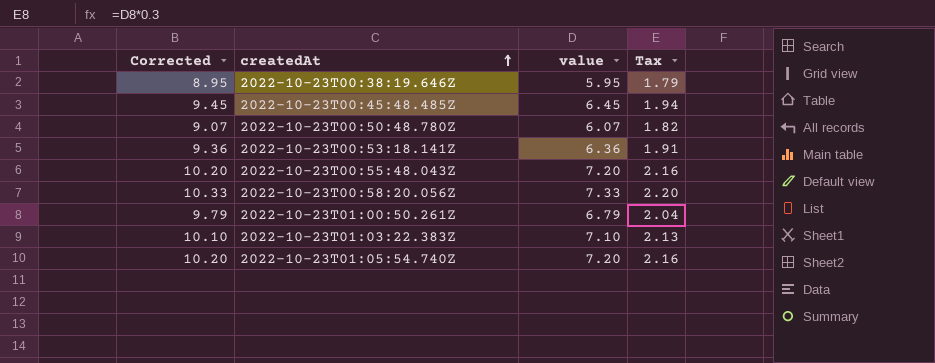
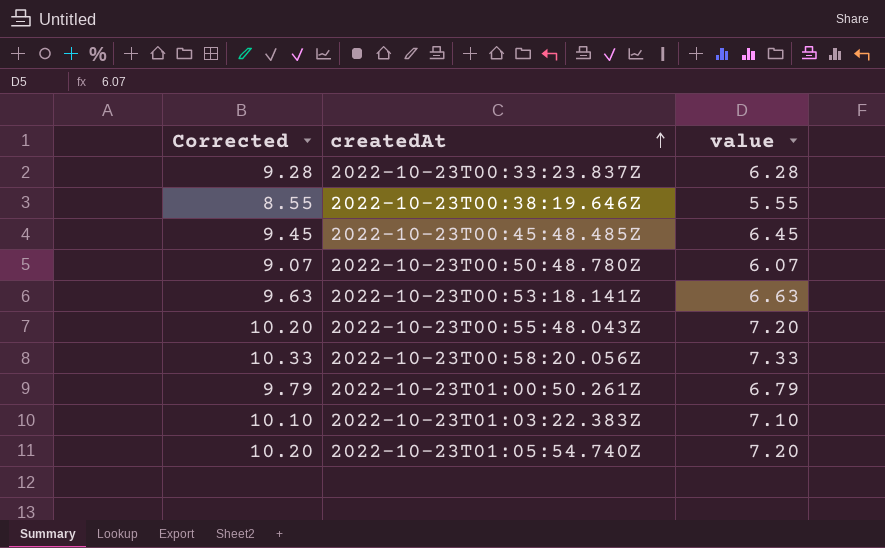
column Tax | formula: [value] * 0.3 -> none
row 2022-10-23T00:33:23.837Z: none -> 9.28 | 6.28
2022-10-23T00:38:19.646Z | Corrected: 8.95 -> 8.55
2022-10-23T00:38:19.646Z | value: 5.95 -> 5.55
2022-10-23T00:53:18.141Z | Corrected: 9.36 -> 9.63
2022-10-23T00:53:18.141Z | value: 6.36 -> 6.63

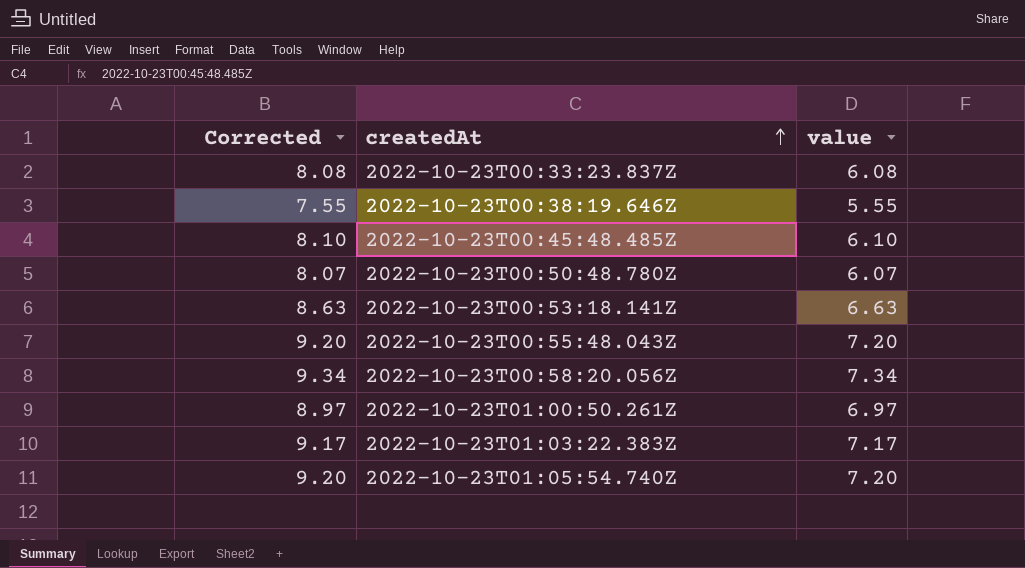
column Corrected | formula: [value] + 3 -> [value] + 2
2022-10-23T00:33:23.837Z | value: 6.28 -> 6.08
2022-10-23T00:45:48.485Z | value: 6.45 -> 6.10
2022-10-23T00:58:20.056Z | value: 7.33 -> 7.34
2022-10-23T01:00:50.261Z | value: 6.79 -> 6.97
2022-10-23T01:03:22.383Z | value: 7.10 -> 7.17

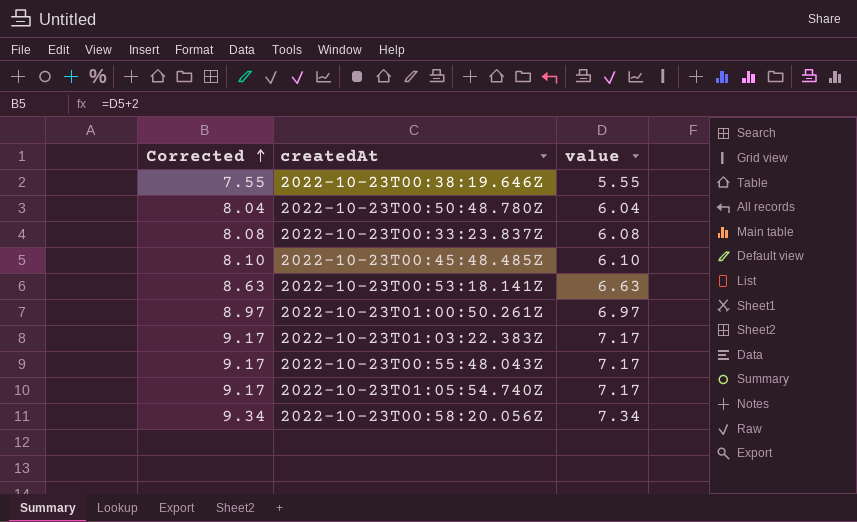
row order: createdAt ascending -> Corrected ascending
2022-10-23T00:50:48.780Z | Corrected: 8.07 -> 8.04
2022-10-23T00:50:48.780Z | value: 6.07 -> 6.04
2022-10-23T00:55:48.043Z | Corrected: 9.20 -> 9.17
2022-10-23T00:55:48.043Z | value: 7.20 -> 7.17
2022-10-23T01:05:54.740Z | Corrected: 9.20 -> 9.17
2022-10-23T01:05:54.740Z | value: 7.20 -> 7.17

